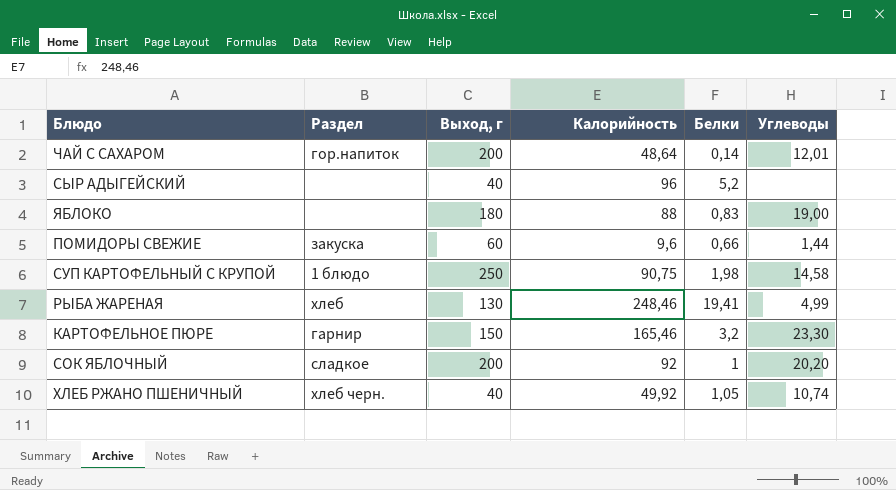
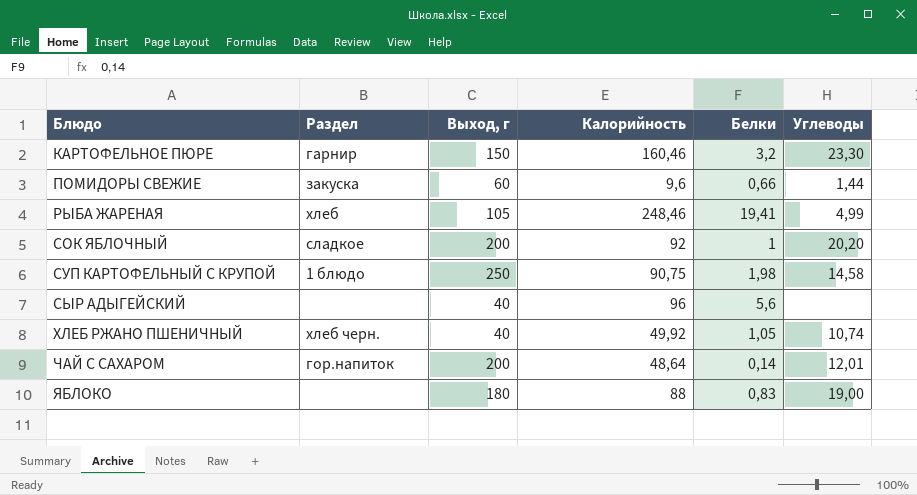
row order: none -> Блюдо ascending
КАРТОФЕЛЬНОЕ ПЮРЕ | Калорийность: 165,46 -> 160,46
РЫБА ЖАРЕНАЯ | Выход, г: 130 -> 105
СЫР АДЫГЕЙСКИЙ | Белки: 5,2 -> 5,6

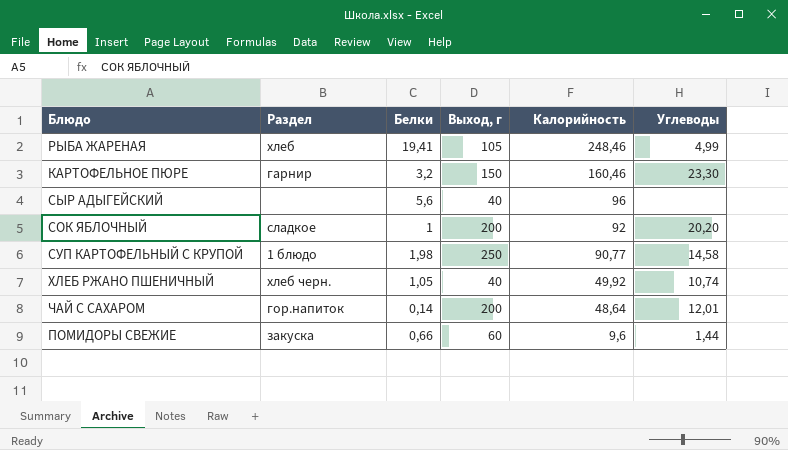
row order: Блюдо ascending -> Калорийность descending
column Белки | position: 5 -> 3
row ЯБЛОКО: none | 180 | 88 | 0,83 | 19,00 -> none
СУП КАРТОФЕЛЬНЫЙ С КРУПОЙ | Калорийность: 90,75 -> 90,77

